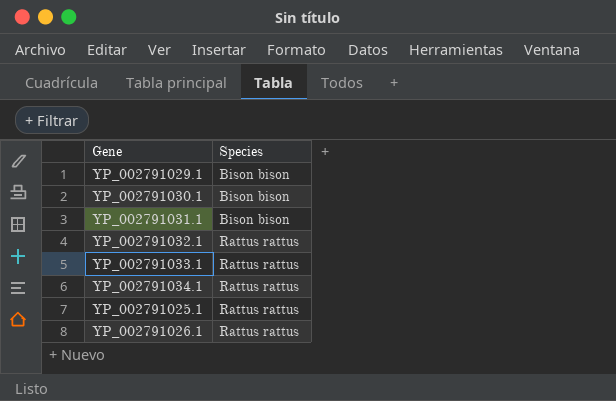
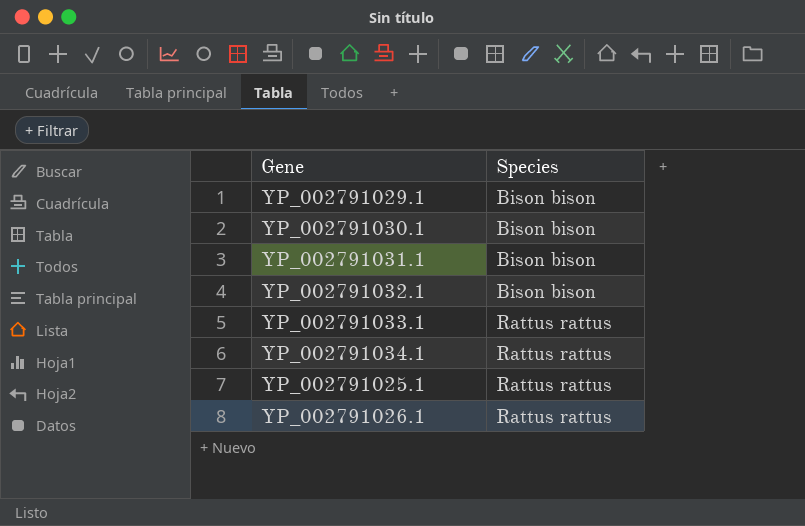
YP_002791032.1 | Species: Rattus rattus -> Bison bison

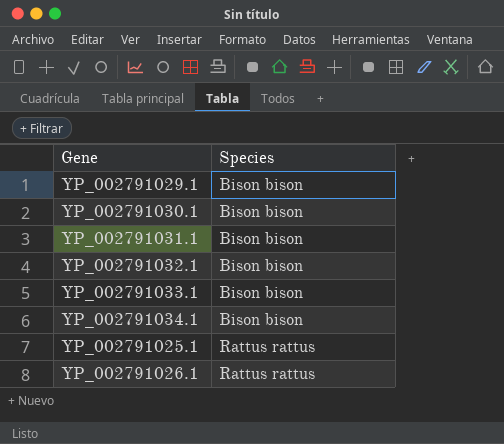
YP_002791033.1 | Species: Rattus rattus -> Bison bison
YP_002791034.1 | Species: Rattus rattus -> Bison bison

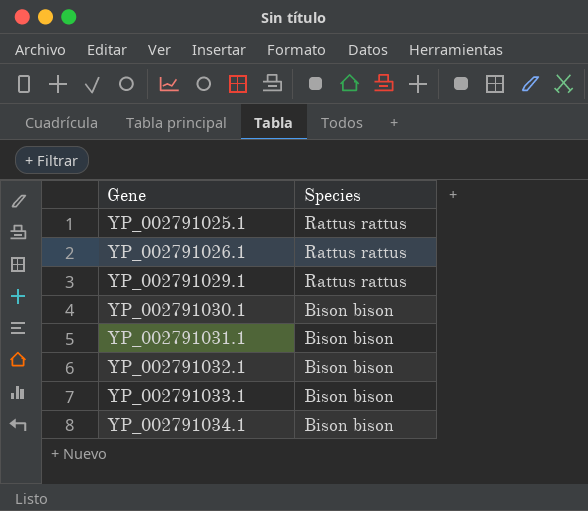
row order: Species ascending -> Gene ascending
YP_002791029.1 | Species: Bison bison -> Rattus rattus

